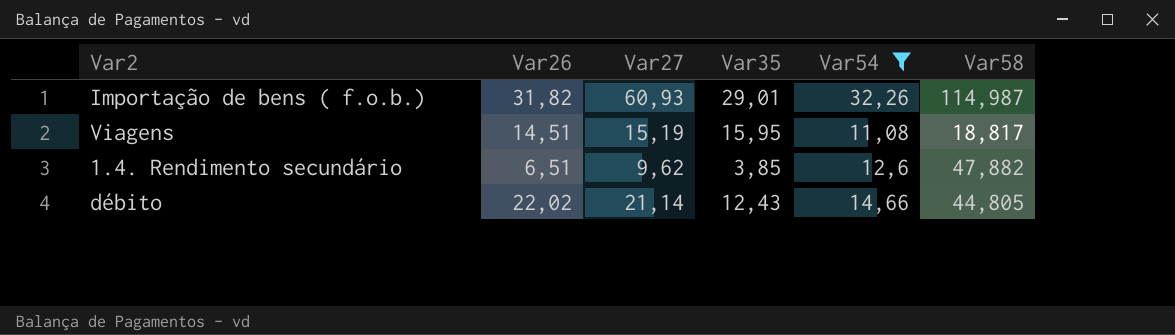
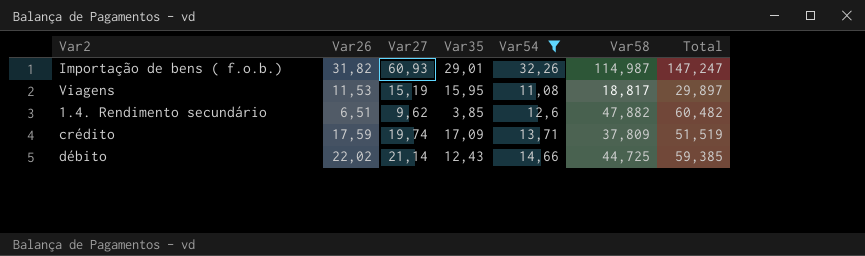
column Total | formula: none -> [Var54] + [Var58]
Viagens | Var26: 14,51 -> 11,53
row crédito: none -> 17,59 | 19,74 | 17,09 | 13,71 | 37,809 | 51,519
débito | Var58: 44,805 -> 44,725

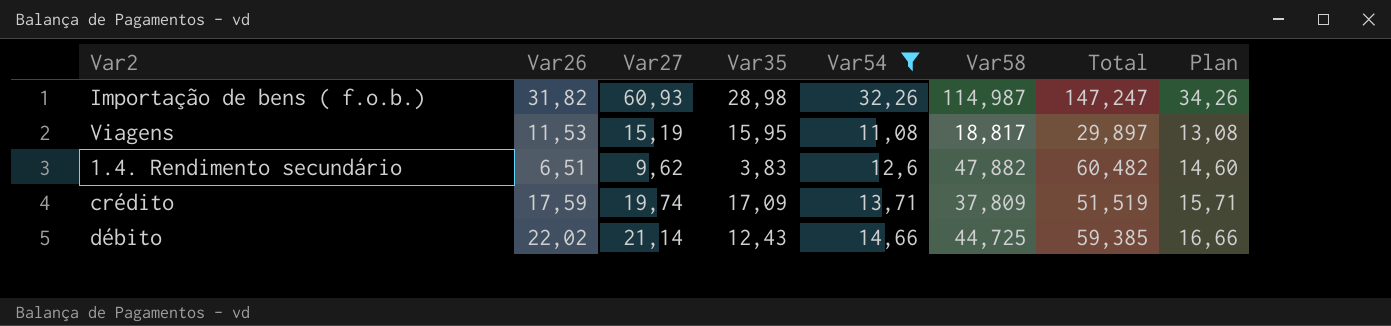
column Plan | formula: none -> [Var54] + 2
Importação de bens ( f.o.b.) | Var35: 29,01 -> 28,98
1.4. Rendimento secundário | Var35: 3,85 -> 3,83

